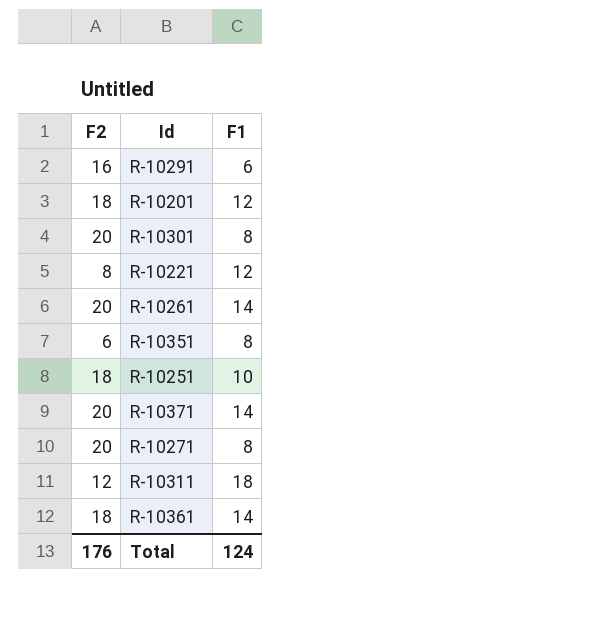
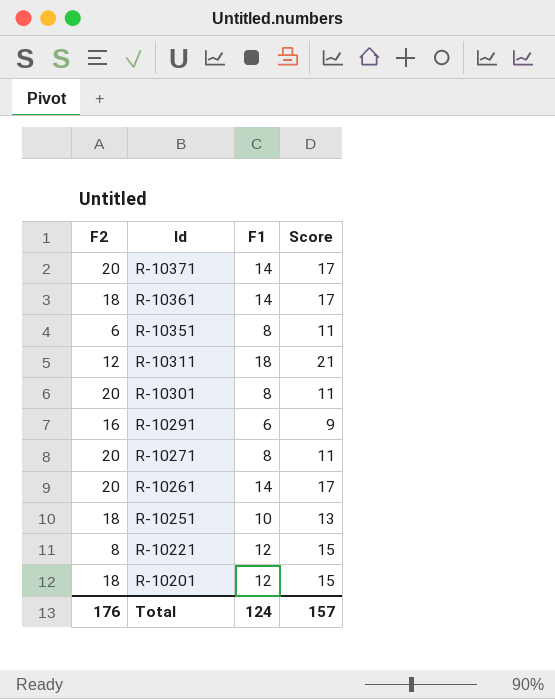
row order: none -> Id descending
column Score | formula: none -> [F1] + 3

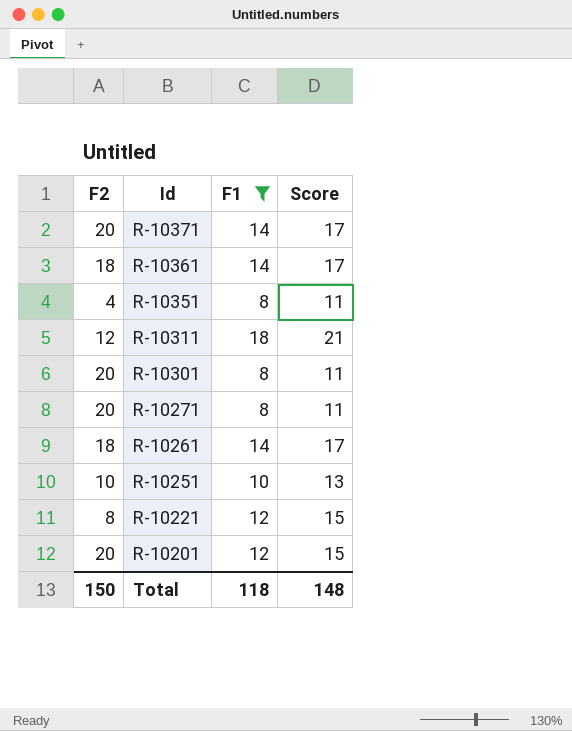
filter: none -> F1 != 6
R-10351 | F2: 6 -> 4
R-10261 | F2: 20 -> 18
R-10251 | F2: 18 -> 10
R-10201 | F2: 18 -> 20
Total | F2: 176 -> 150
Total | F1: 124 -> 118
Total | Score: 157 -> 148

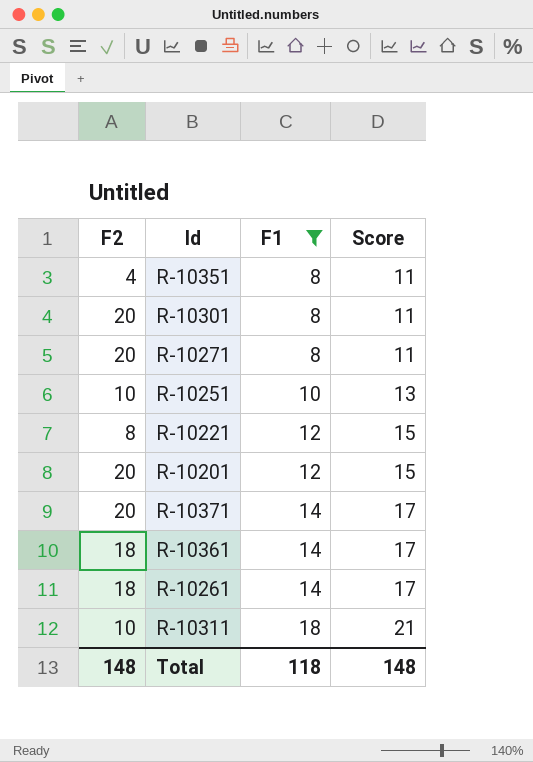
row order: Id descending -> F1 ascending
R-10311 | F2: 12 -> 10
Total | F2: 150 -> 148

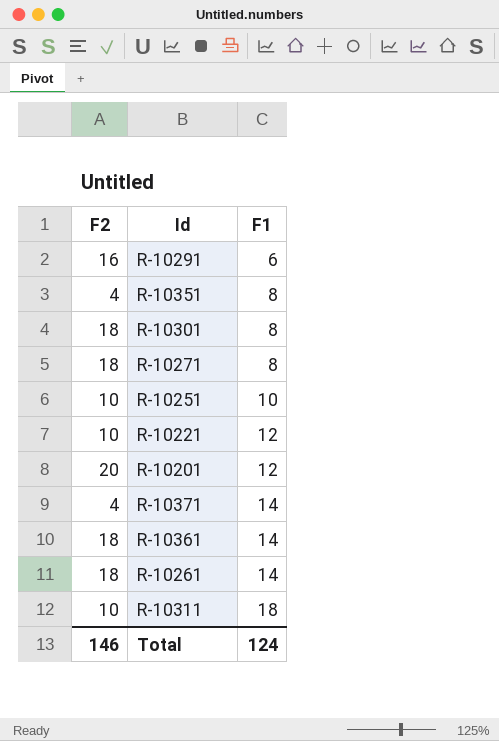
filter: F1 != 6 -> none
column Score | formula: [F1] + 3 -> none
R-10301 | F2: 20 -> 18
R-10271 | F2: 20 -> 18
R-10221 | F2: 8 -> 10
R-10371 | F2: 20 -> 4
Total | F2: 148 -> 146
Total | F1: 118 -> 124

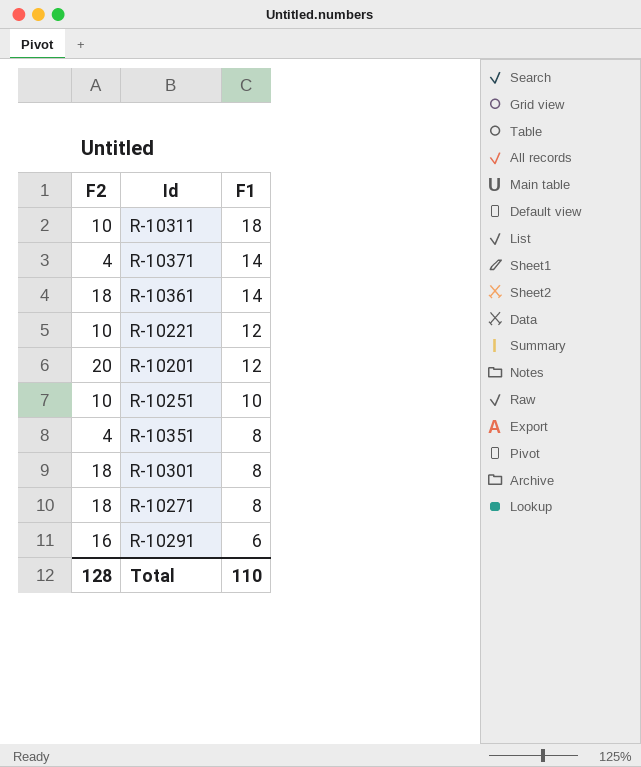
row order: F1 ascending -> F1 descending
row R-10261: 18 | 14 -> none
Total | F2: 146 -> 128
Total | F1: 124 -> 110

